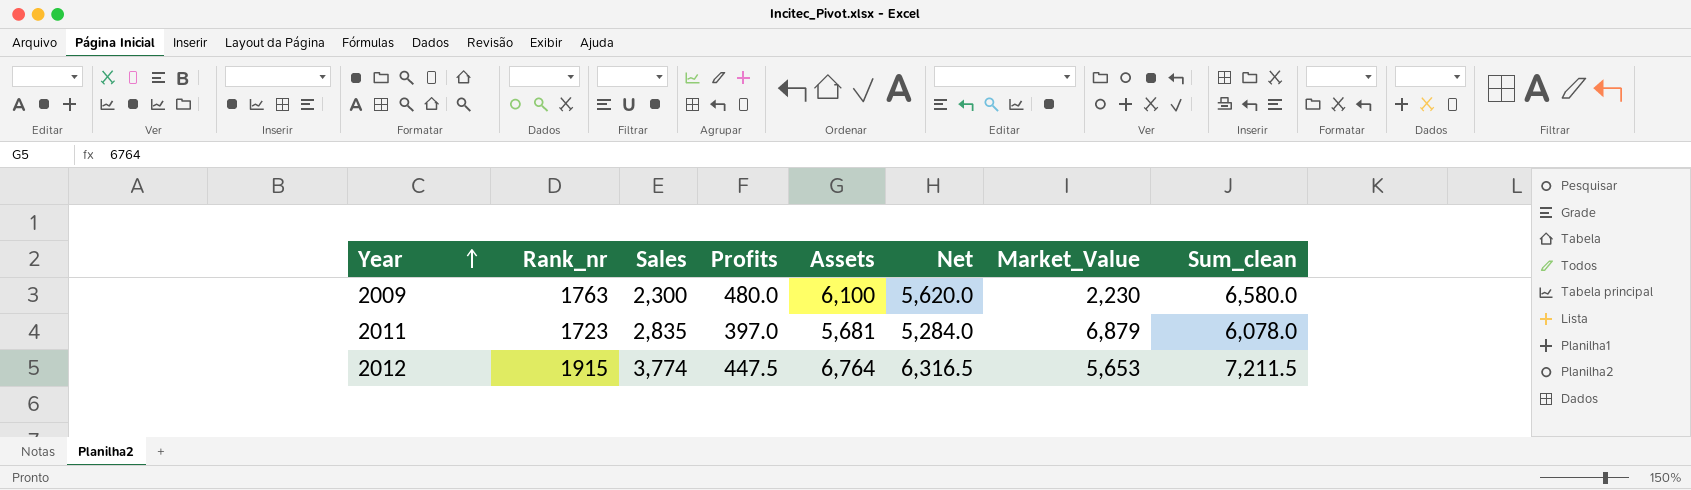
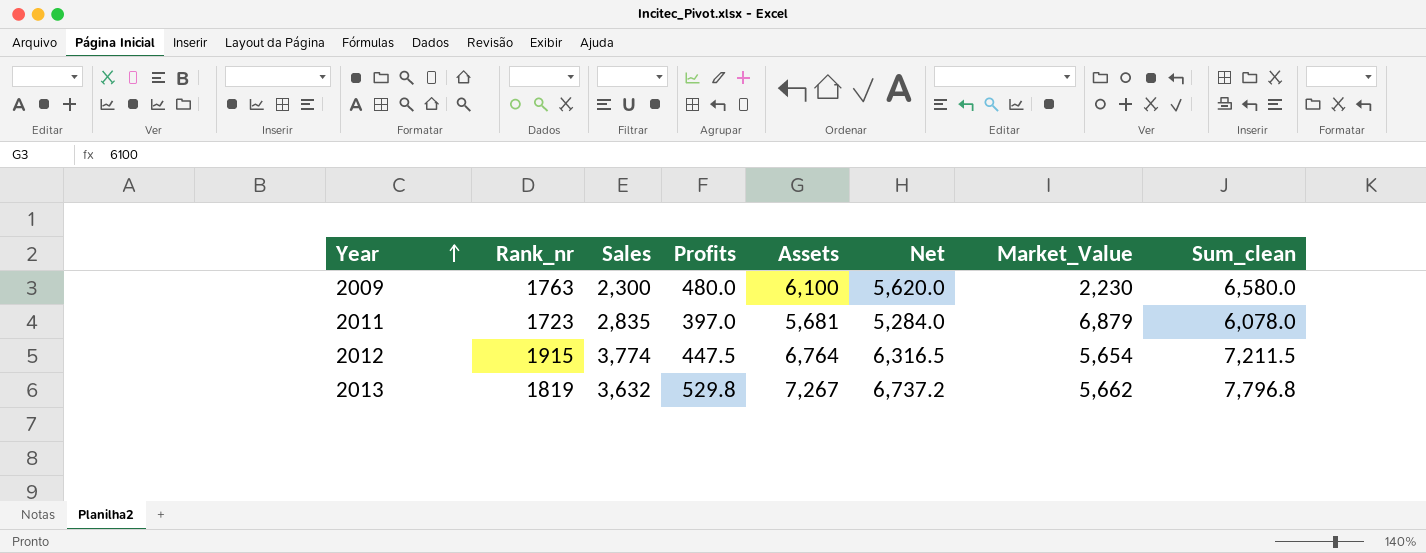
2012 | Market_Value: 5,653 -> 5,654
row 2013: none -> 1819 | 3,632 | 529.8 | 7,267 | 6,737.2 | 5,662 | 7,796.8

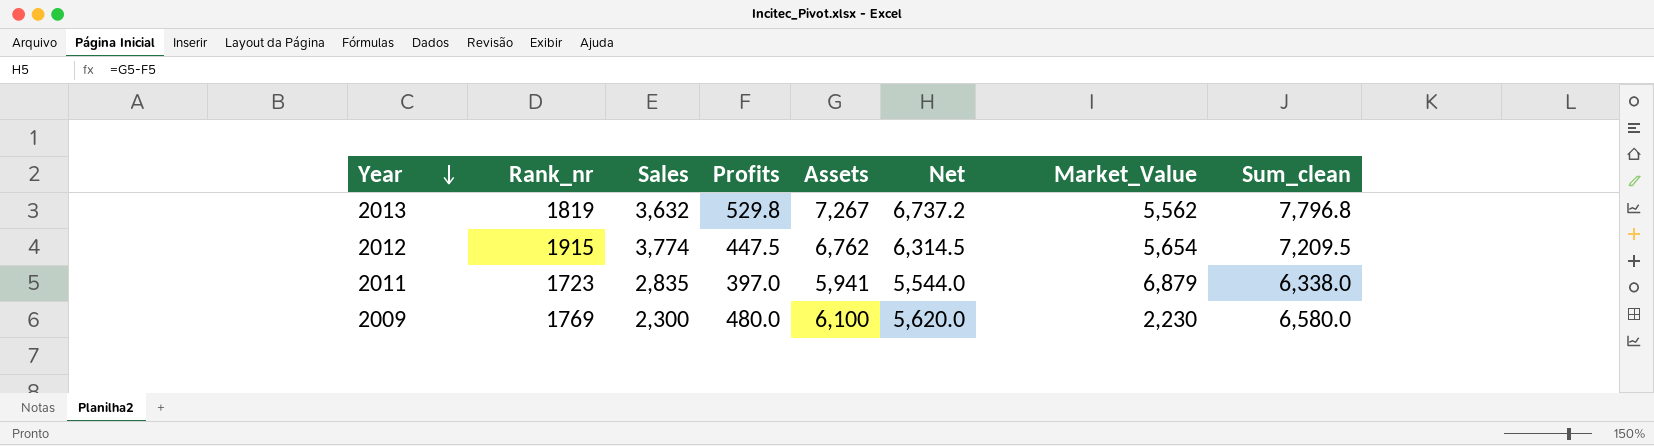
row order: Year ascending -> Year descending
2013 | Market_Value: 5,662 -> 5,562
2012 | Assets: 6,764 -> 6,762
2012 | Net: 6,316.5 -> 6,314.5
2012 | Sum_clean: 7,211.5 -> 7,209.5
2011 | Assets: 5,681 -> 5,941
2011 | Net: 5,284.0 -> 5,544.0
2011 | Sum_clean: 6,078.0 -> 6,338.0
2009 | Rank_nr: 1763 -> 1769

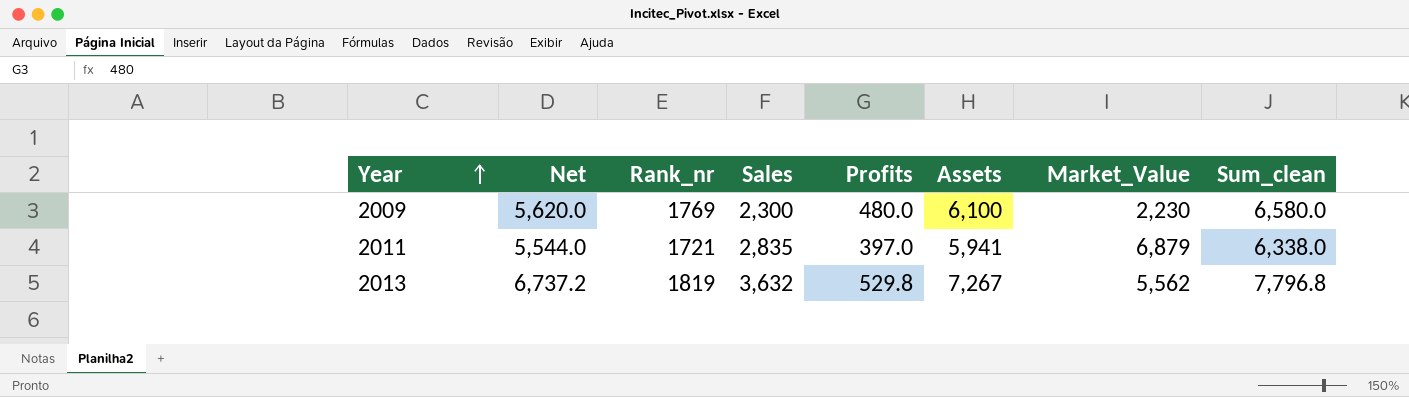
row order: Year descending -> Year ascending
column Net | position: 6 -> 2
row 2012: 1915 | 3,774 | 447.5 | 6,762 | 6,314.5 | 5,654 | 7,209.5 -> none
2011 | Rank_nr: 1723 -> 1721

